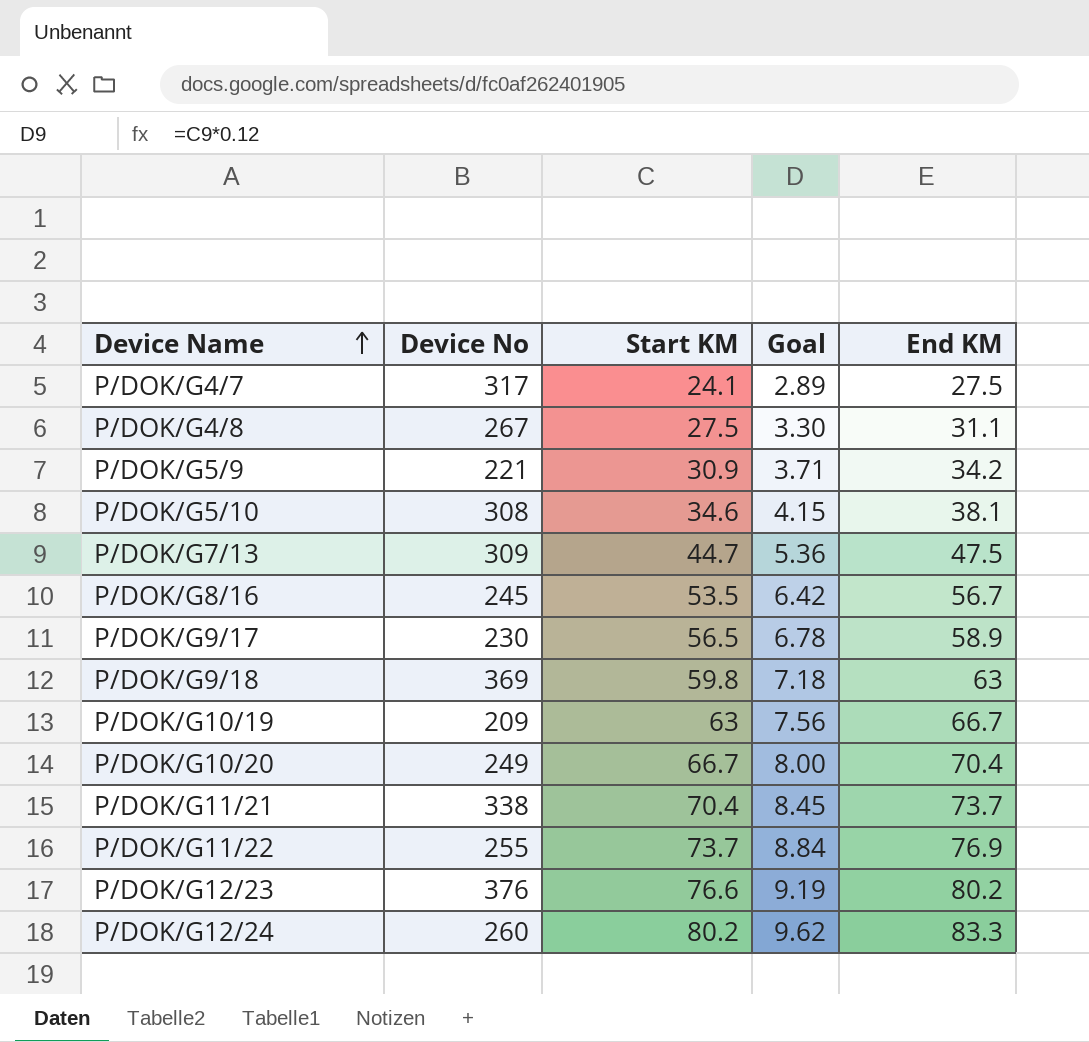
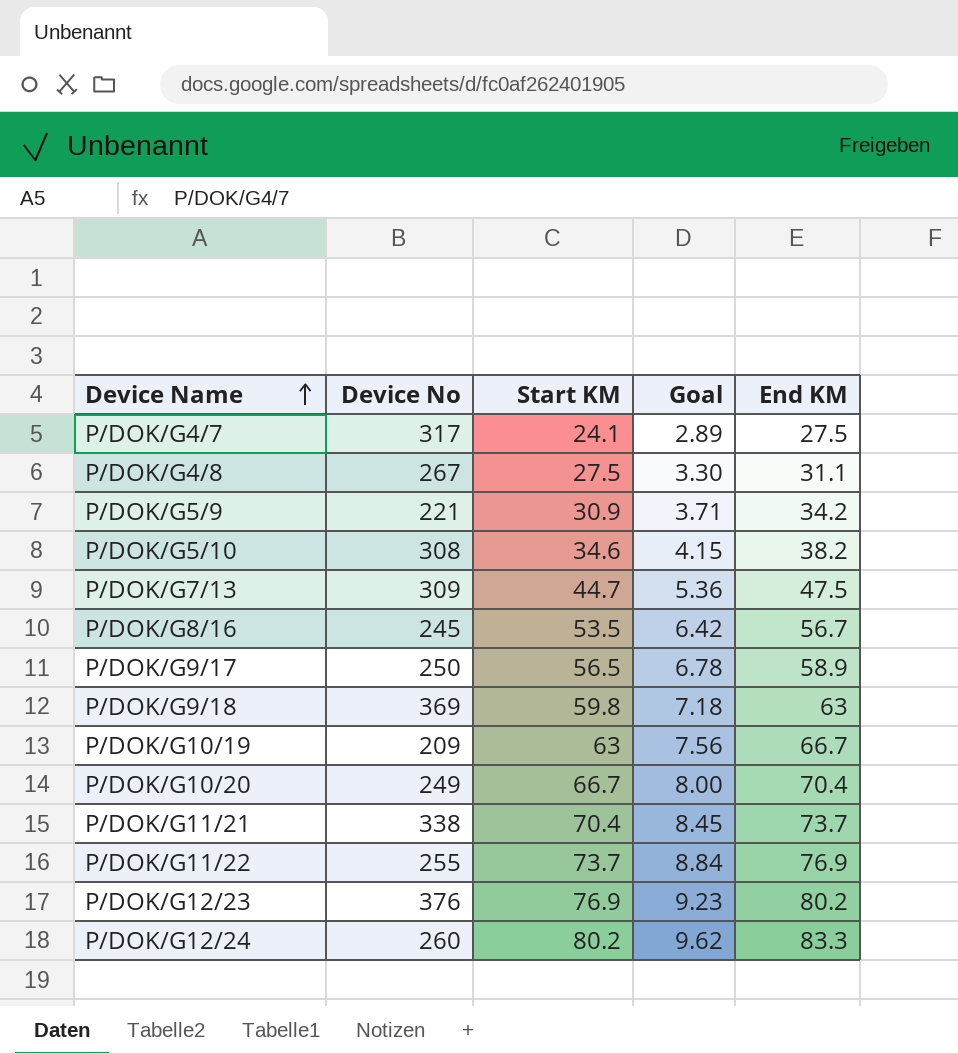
P/DOK/G5/10 | End KM: 38.1 -> 38.2
P/DOK/G9/17 | Device No: 230 -> 250
P/DOK/G12/23 | Start KM: 76.6 -> 76.9
P/DOK/G12/23 | Goal: 9.19 -> 9.23

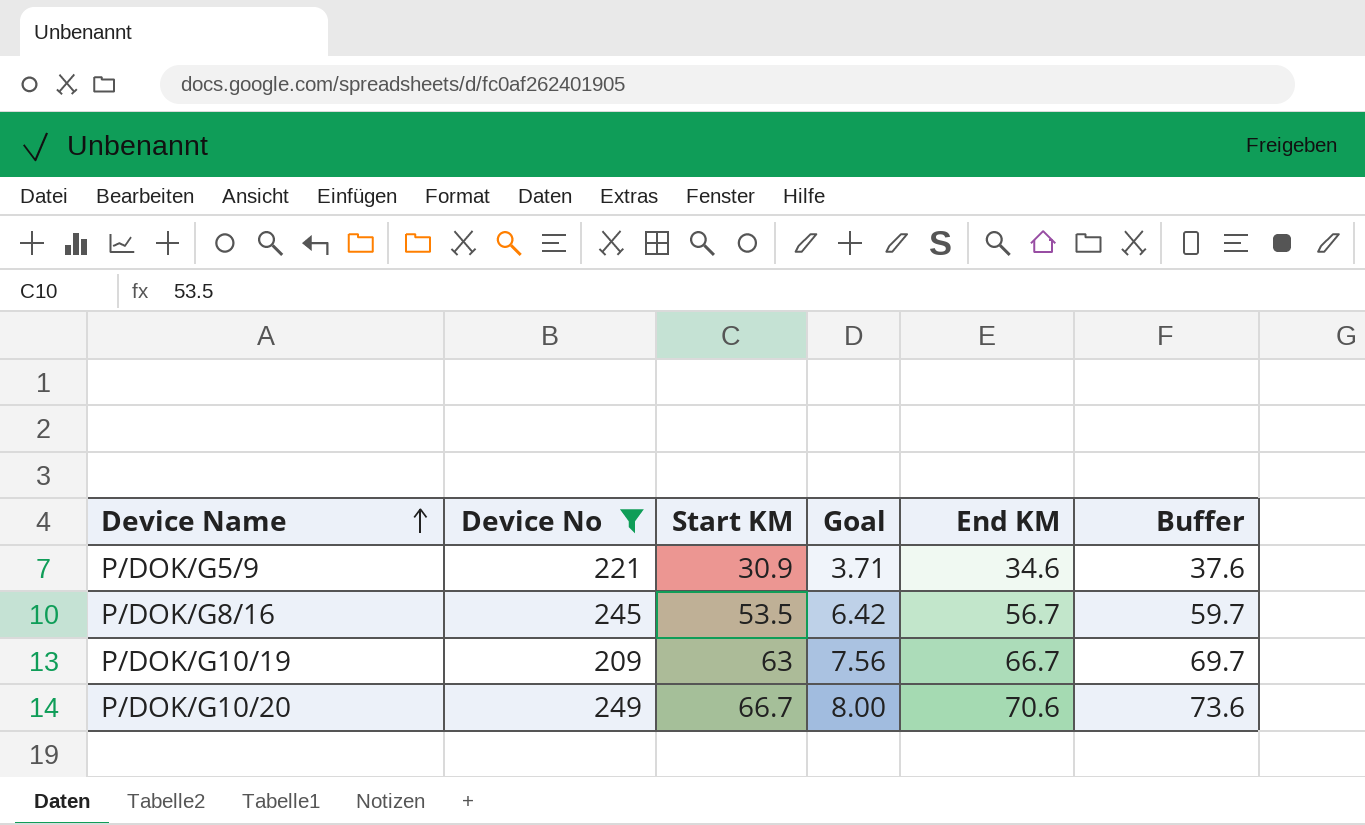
filter: none -> Device No <= 249
column Buffer | formula: none -> [End KM] + 3
P/DOK/G5/9 | End KM: 34.2 -> 34.6
P/DOK/G10/20 | End KM: 70.4 -> 70.6

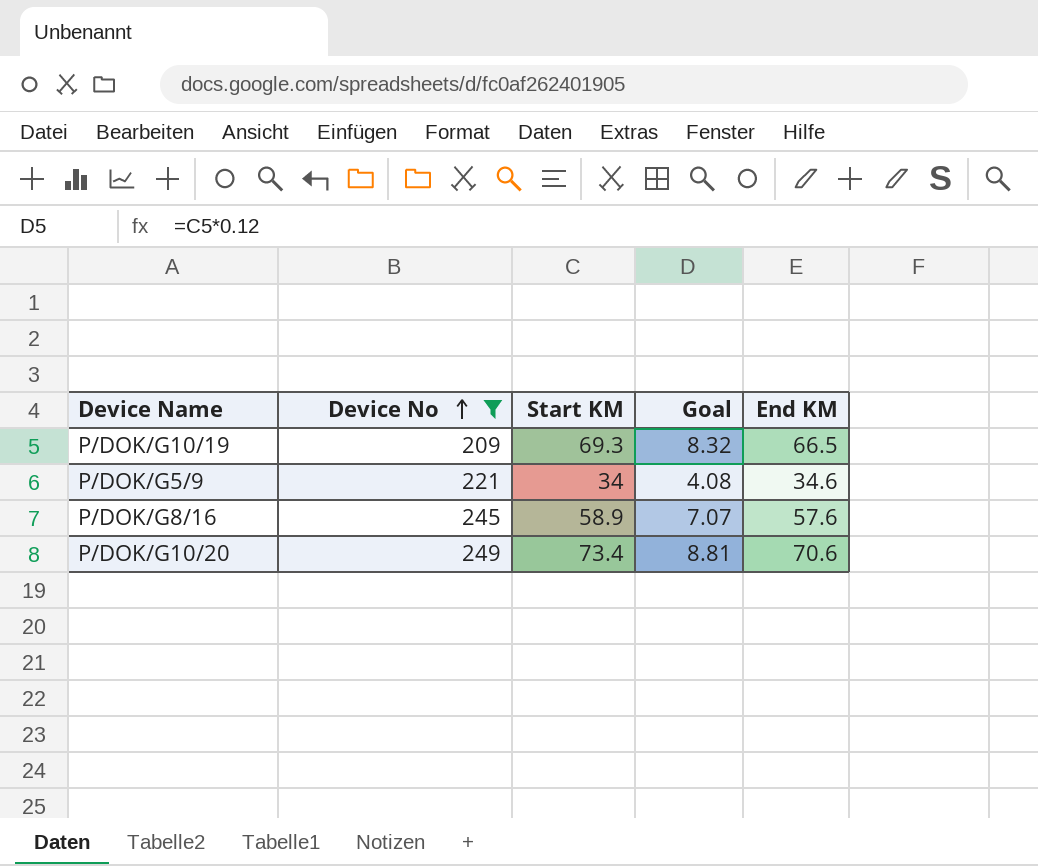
row order: Device Name ascending -> Device No ascending
column Buffer | formula: [End KM] + 3 -> none
P/DOK/G10/19 | Start KM: 63 -> 69.3
P/DOK/G10/19 | Goal: 7.56 -> 8.32
P/DOK/G10/19 | End KM: 66.7 -> 66.5
P/DOK/G5/9 | Start KM: 30.9 -> 34
P/DOK/G5/9 | Goal: 3.71 -> 4.08
P/DOK/G8/16 | Start KM: 53.5 -> 58.9
P/DOK/G8/16 | Goal: 6.42 -> 7.07
P/DOK/G8/16 | End KM: 56.7 -> 57.6
P/DOK/G10/20 | Start KM: 66.7 -> 73.4
P/DOK/G10/20 | Goal: 8.00 -> 8.81

